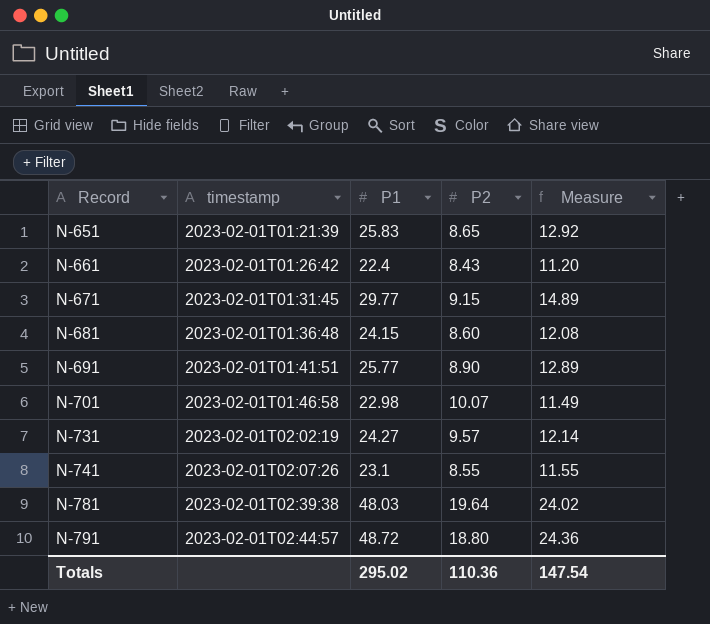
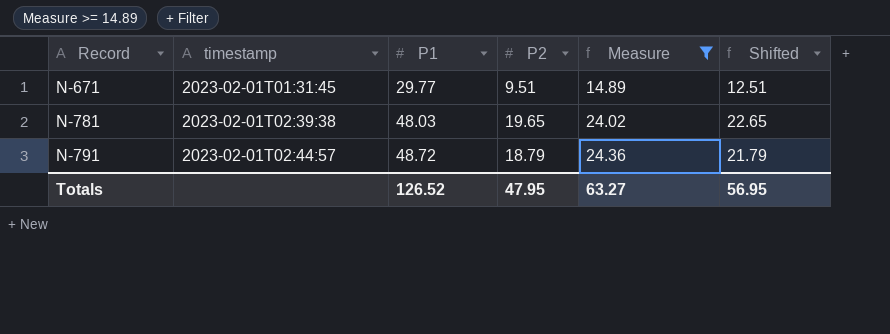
filter: none -> Measure >= 14.89
column Shifted | formula: none -> [P2] + 3
N-671 | P2: 9.15 -> 9.51
N-781 | P2: 19.64 -> 19.65
N-791 | P2: 18.80 -> 18.79
Totals | P1: 295.02 -> 126.52
Totals | P2: 110.36 -> 47.95
Totals | Measure: 147.54 -> 63.27

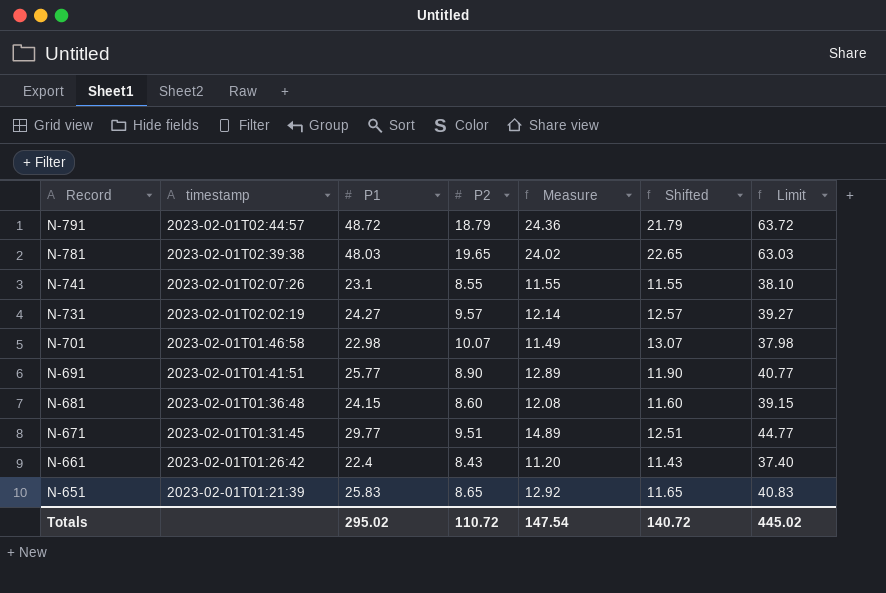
filter: Measure >= 14.89 -> none
row order: Record ascending -> Record descending
column Limit | formula: none -> [P1] + 15
Totals | P1: 126.52 -> 295.02
Totals | P2: 47.95 -> 110.72
Totals | Measure: 63.27 -> 147.54
Totals | Shifted: 56.95 -> 140.72

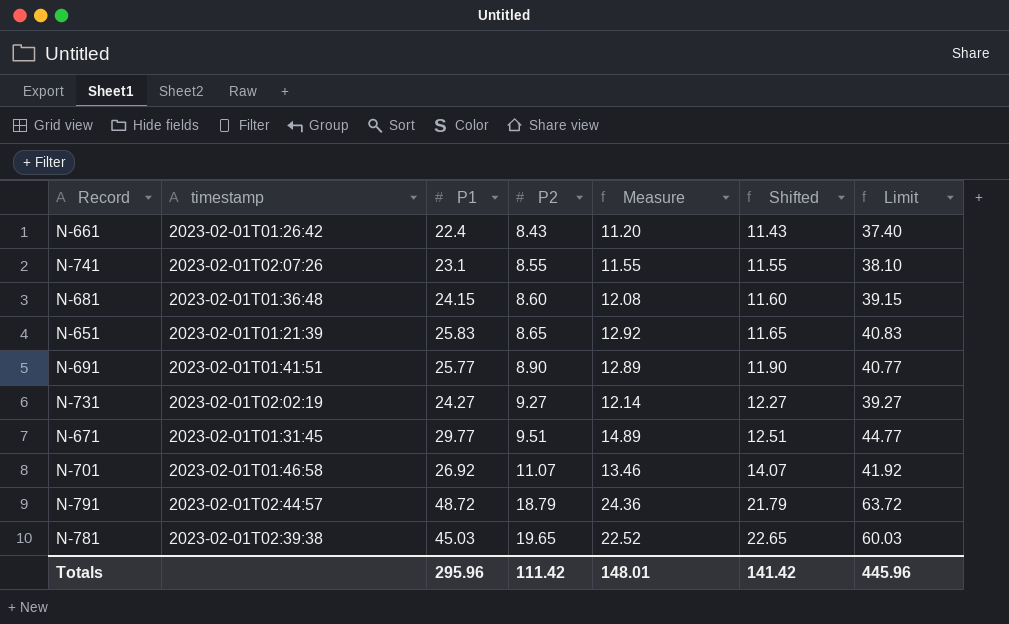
row order: Record descending -> P2 ascending
N-731 | P2: 9.57 -> 9.27
N-731 | Shifted: 12.57 -> 12.27
N-701 | P1: 22.98 -> 26.92
N-701 | P2: 10.07 -> 11.07
N-701 | Measure: 11.49 -> 13.46
N-701 | Shifted: 13.07 -> 14.07
N-701 | Limit: 37.98 -> 41.92
N-781 | P1: 48.03 -> 45.03
N-781 | Measure: 24.02 -> 22.52
N-781 | Limit: 63.03 -> 60.03
Totals | P1: 295.02 -> 295.96
Totals | P2: 110.72 -> 111.42
Totals | Measure: 147.54 -> 148.01
Totals | Shifted: 140.72 -> 141.42
Totals | Limit: 445.02 -> 445.96

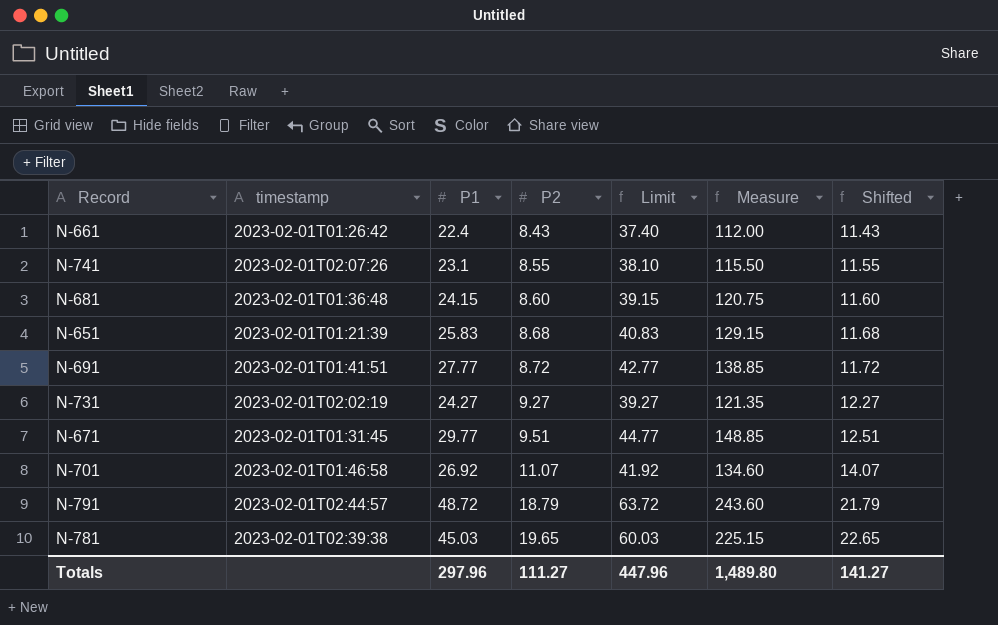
column Limit | position: 7 -> 5
column Measure | formula: [P1] * 0.5 -> [P1] * 5
N-651 | P2: 8.65 -> 8.68
N-651 | Shifted: 11.65 -> 11.68
N-691 | P1: 25.77 -> 27.77
N-691 | P2: 8.90 -> 8.72
N-691 | Limit: 40.77 -> 42.77
N-691 | Shifted: 11.90 -> 11.72
Totals | P1: 295.96 -> 297.96
Totals | P2: 111.42 -> 111.27
Totals | Limit: 445.96 -> 447.96
Totals | Measure: 148.01 -> 1,489.80
Totals | Shifted: 141.42 -> 141.27

